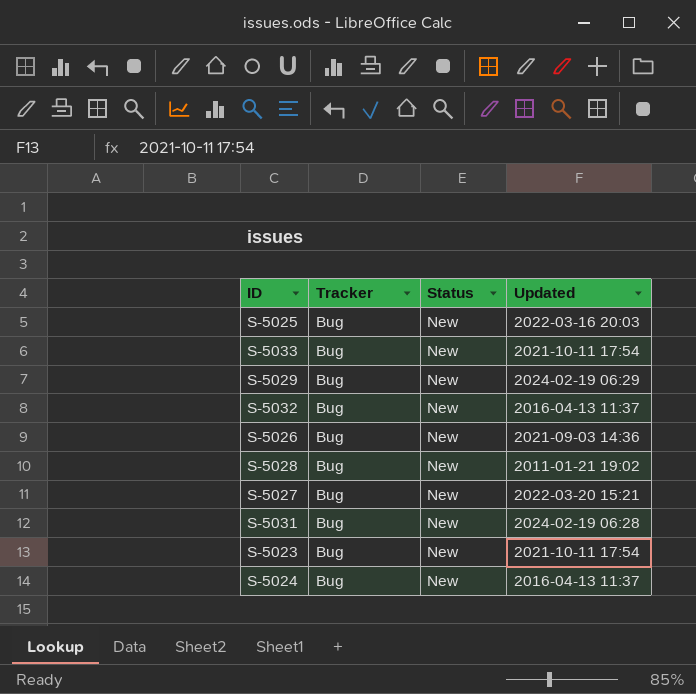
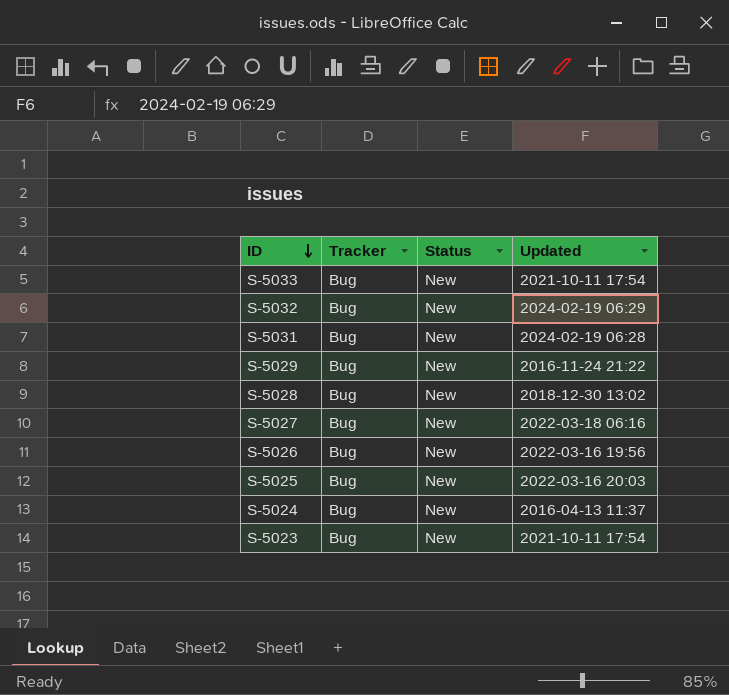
row order: none -> ID descending
S-5032 | Updated: 2016-04-13 11:37 -> 2024-02-19 06:29
S-5029 | Updated: 2024-02-19 06:29 -> 2016-11-24 21:22
S-5028 | Updated: 2011-01-21 19:02 -> 2018-12-30 13:02
S-5027 | Updated: 2022-03-20 15:21 -> 2022-03-18 06:16
S-5026 | Updated: 2021-09-03 14:36 -> 2022-03-16 19:56

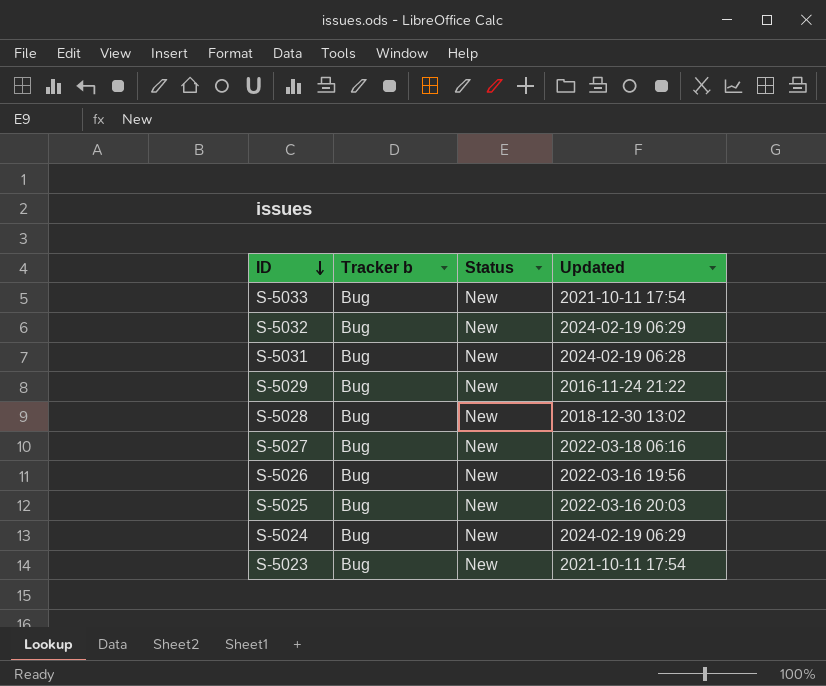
column name: Tracker -> Tracker b
S-5024 | Updated: 2016-04-13 11:37 -> 2024-02-19 06:29

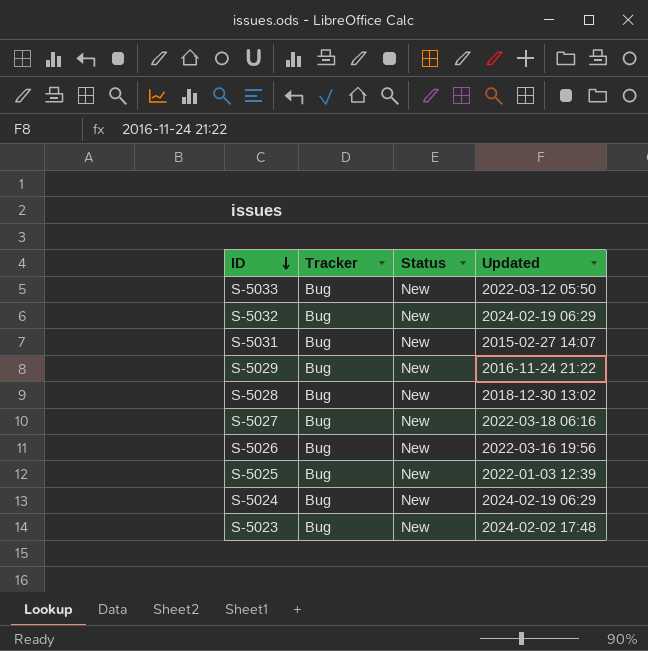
column name: Tracker b -> Tracker
S-5033 | Updated: 2021-10-11 17:54 -> 2022-03-12 05:50
S-5031 | Updated: 2024-02-19 06:28 -> 2015-02-27 14:07
S-5025 | Updated: 2022-03-16 20:03 -> 2022-01-03 12:39
S-5023 | Updated: 2021-10-11 17:54 -> 2024-02-02 17:48

